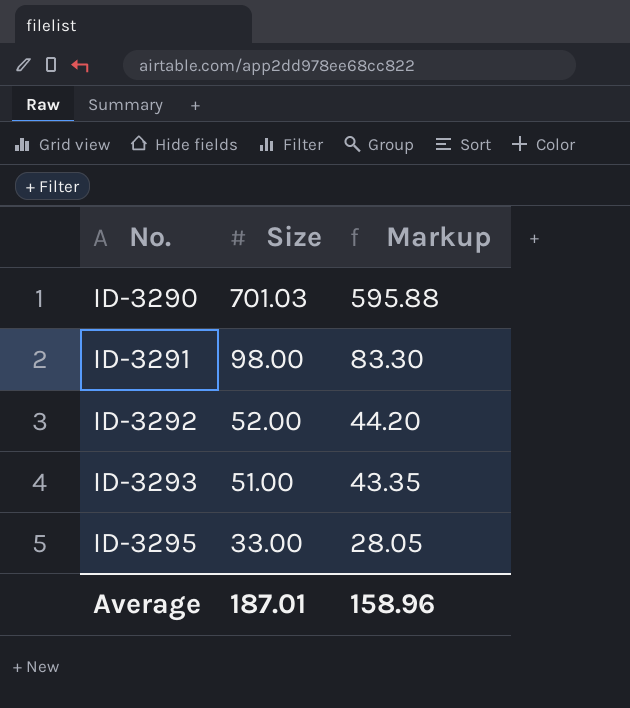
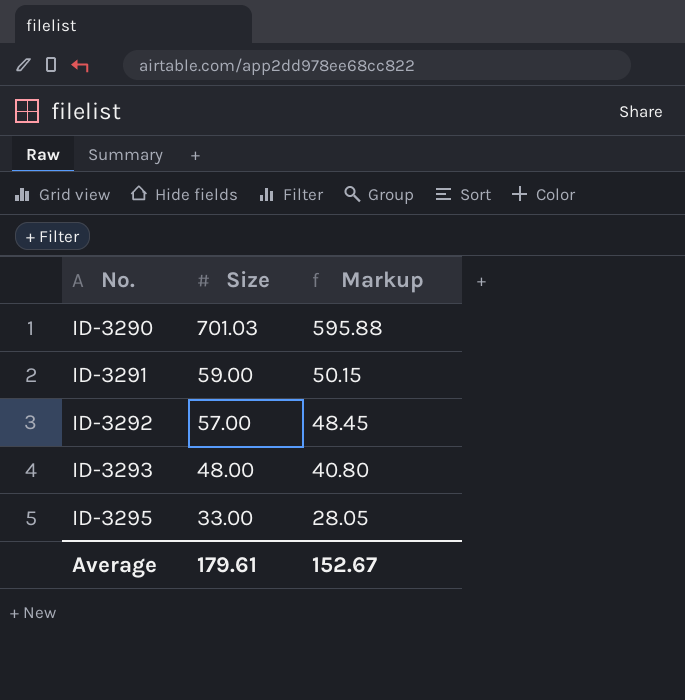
ID-3291 | Size: 98.00 -> 59.00
ID-3291 | Markup: 83.30 -> 50.15
ID-3292 | Size: 52.00 -> 57.00
ID-3292 | Markup: 44.20 -> 48.45
ID-3293 | Size: 51.00 -> 48.00
ID-3293 | Markup: 43.35 -> 40.80
Average | Size: 187.01 -> 179.61
Average | Markup: 158.96 -> 152.67

